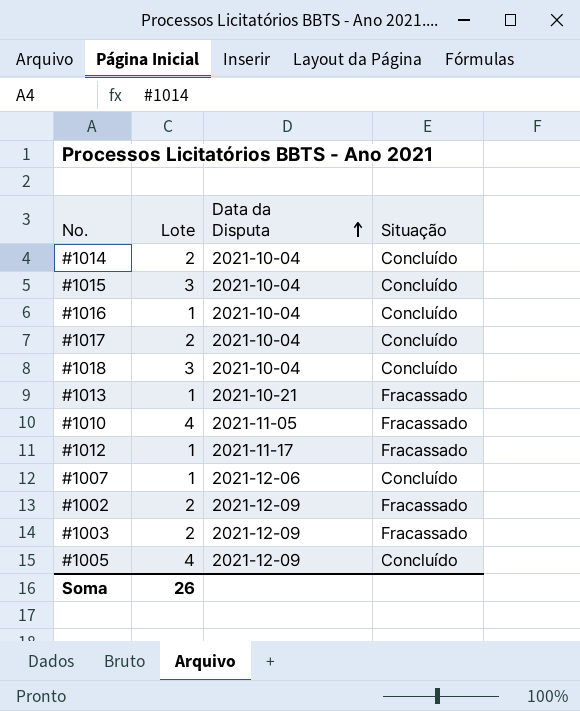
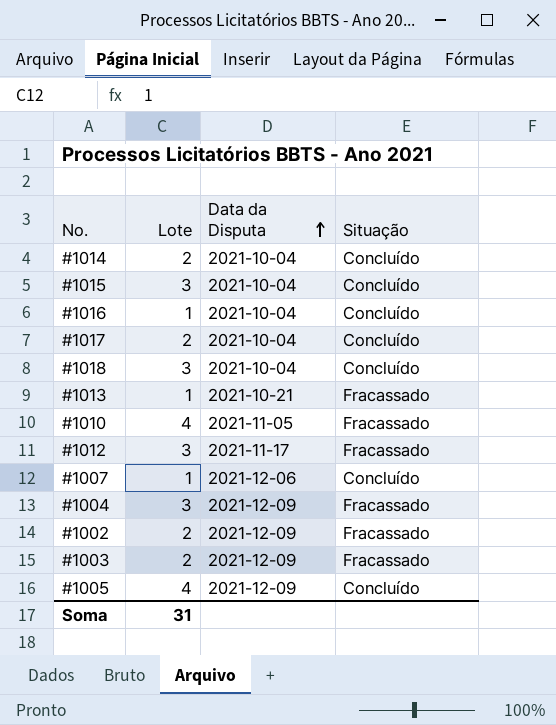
#1012 | Lote: 1 -> 3
row #1004: none -> 3 | 2021-12-09 | Fracassado
Soma | Lote: 26 -> 31

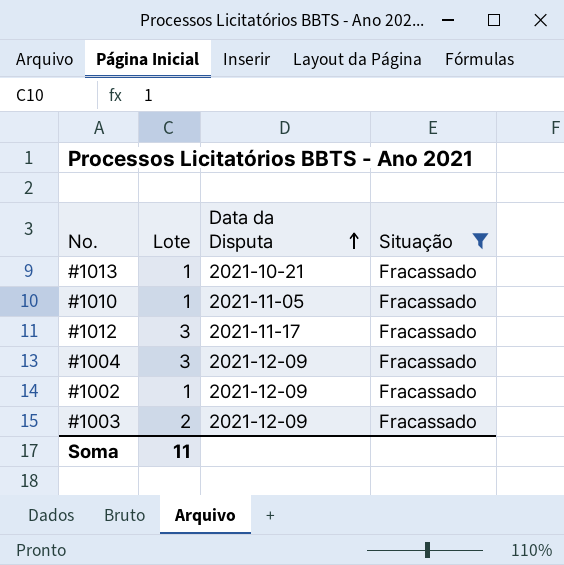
filter: none -> Situação = Fracassado
#1010 | Lote: 4 -> 1
#1002 | Lote: 2 -> 1
Soma | Lote: 31 -> 11

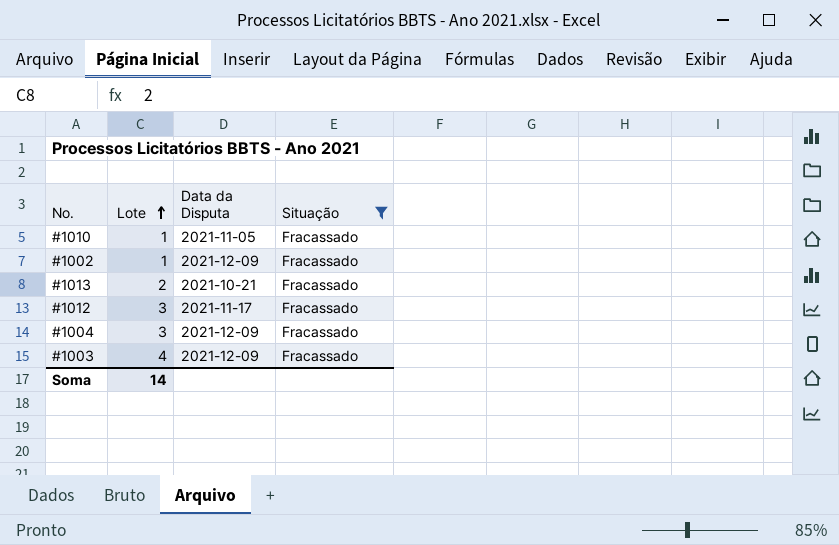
row order: Data da Disputa ascending -> Lote ascending
#1013 | Lote: 1 -> 2
#1003 | Lote: 2 -> 4
Soma | Lote: 11 -> 14

